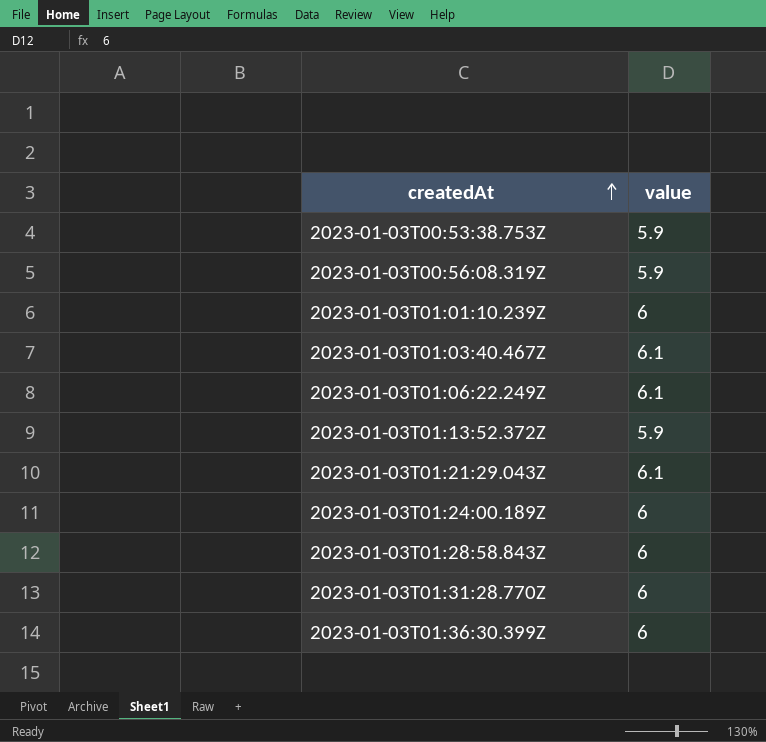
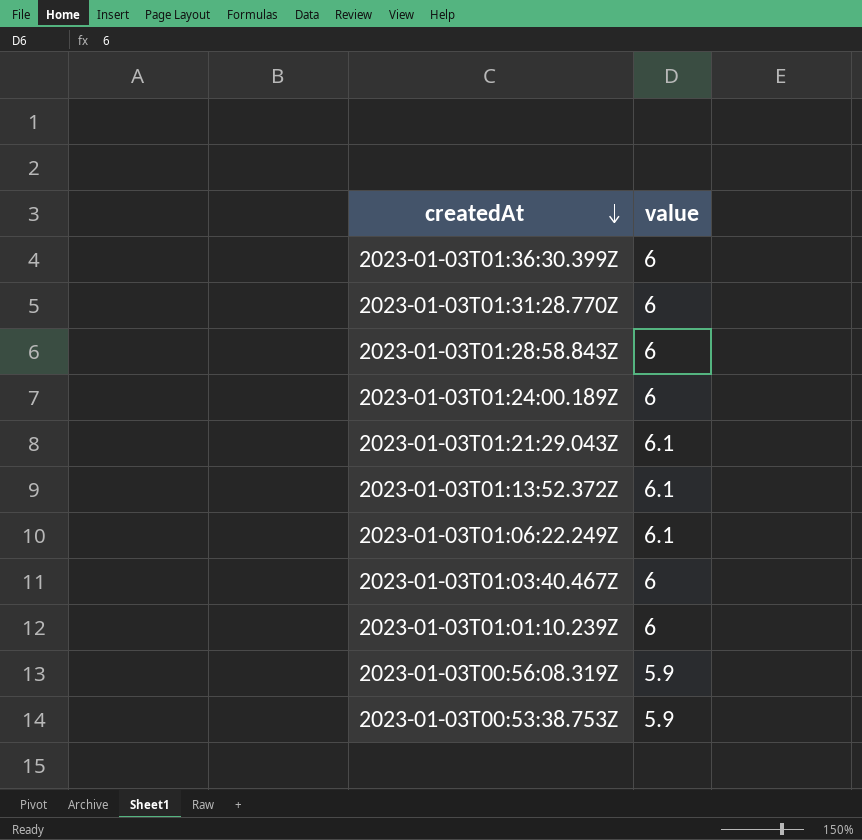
row order: createdAt ascending -> createdAt descending
2023-01-03T01:13:52.372Z | value: 5.9 -> 6.1
2023-01-03T01:03:40.467Z | value: 6.1 -> 6

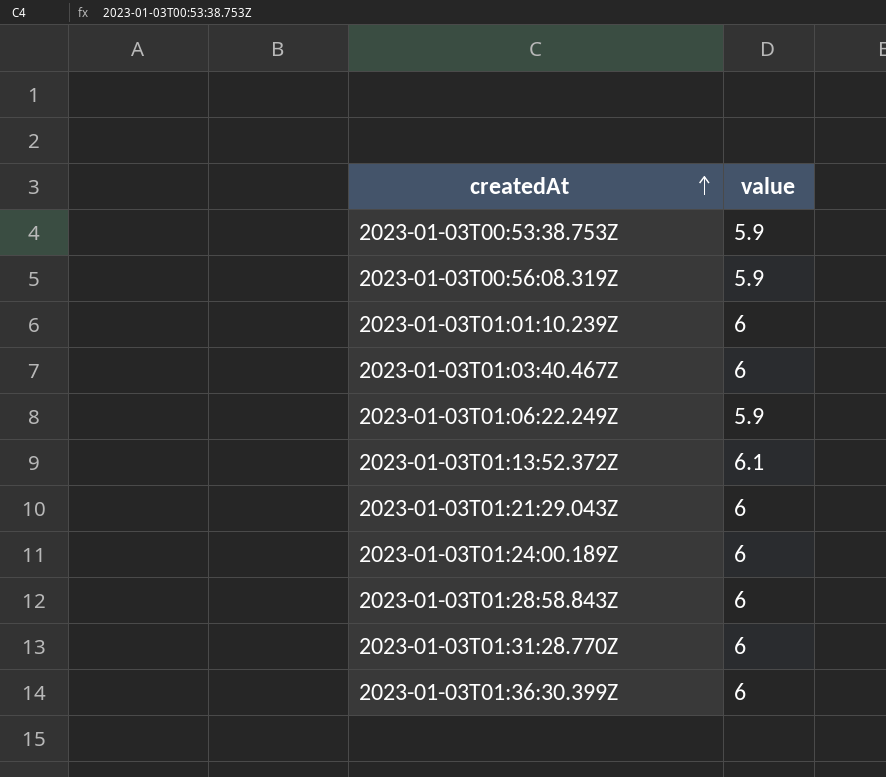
row order: createdAt descending -> createdAt ascending
2023-01-03T01:06:22.249Z | value: 6.1 -> 5.9
2023-01-03T01:21:29.043Z | value: 6.1 -> 6

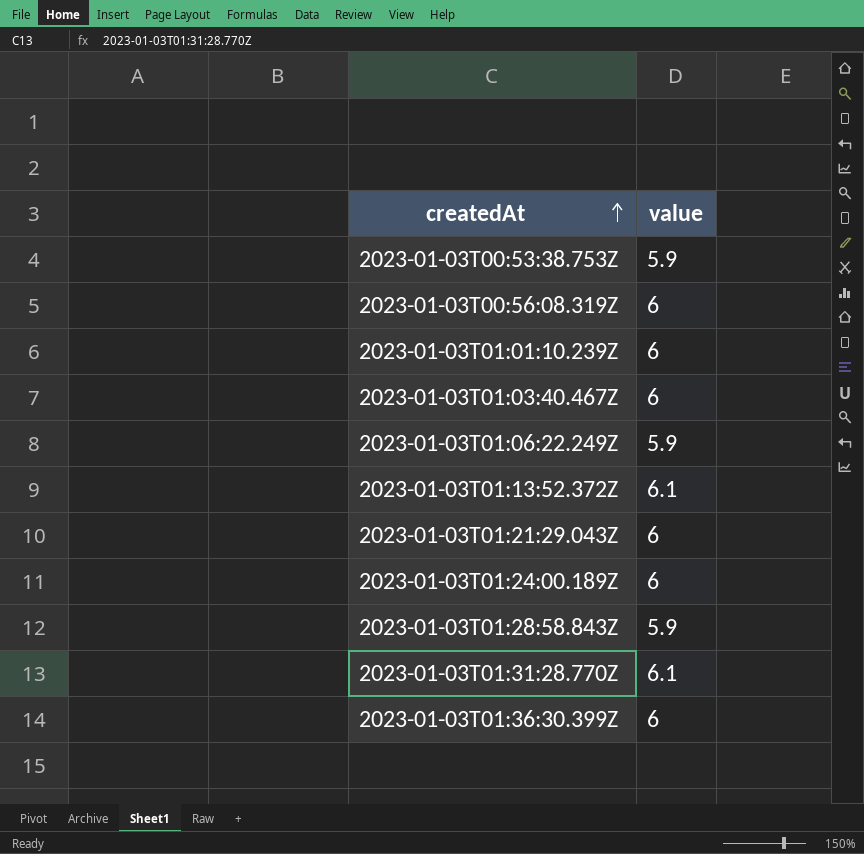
2023-01-03T00:56:08.319Z | value: 5.9 -> 6
2023-01-03T01:28:58.843Z | value: 6 -> 5.9
2023-01-03T01:31:28.770Z | value: 6 -> 6.1

